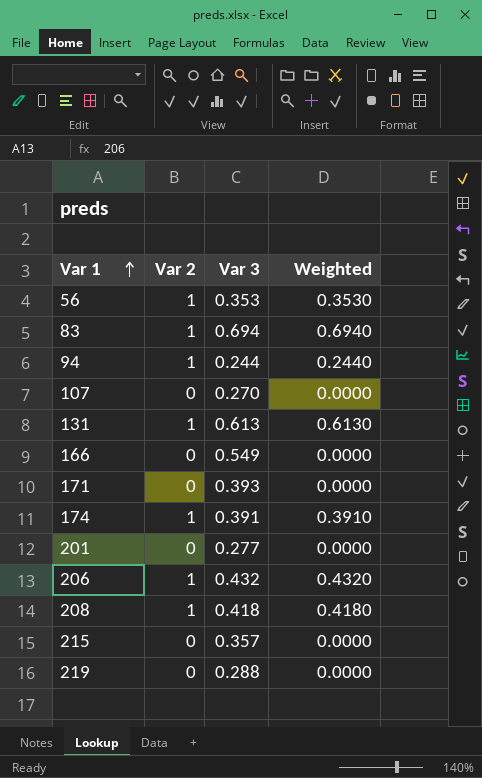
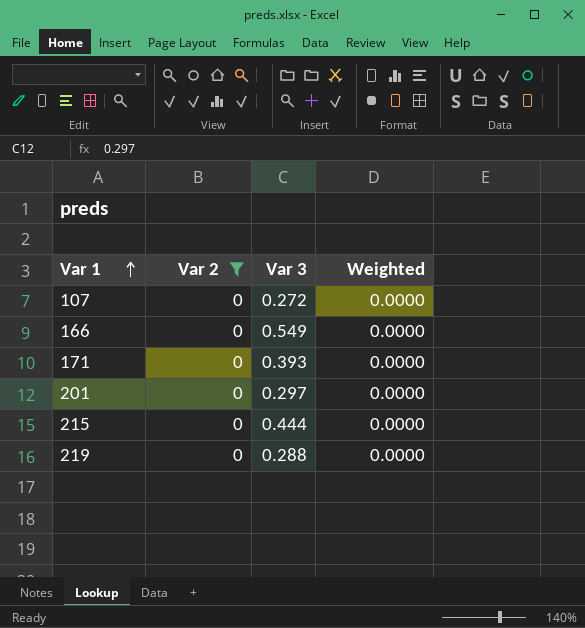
filter: none -> Var 2 = 0
107 | Var 3: 0.270 -> 0.272
201 | Var 3: 0.277 -> 0.297
215 | Var 3: 0.357 -> 0.444

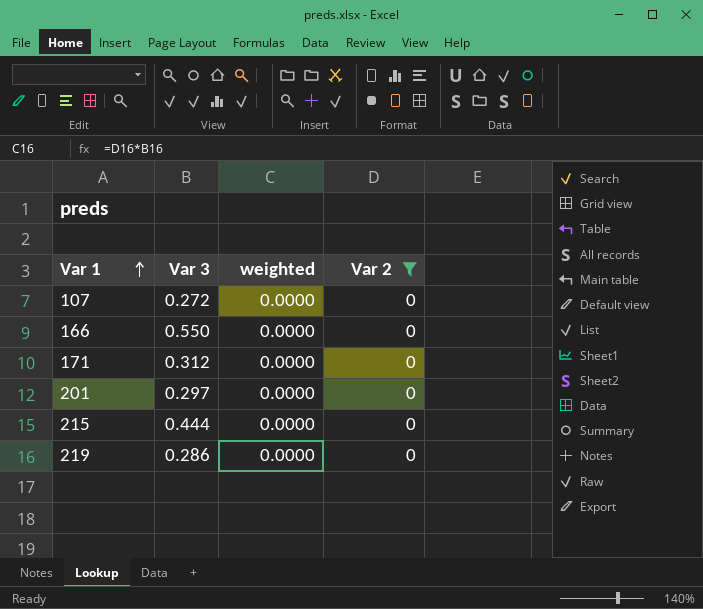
column name: Weighted -> weighted
column Var 2 | position: 2 -> 4
166 | Var 3: 0.549 -> 0.550
171 | Var 3: 0.393 -> 0.312
219 | Var 3: 0.288 -> 0.286

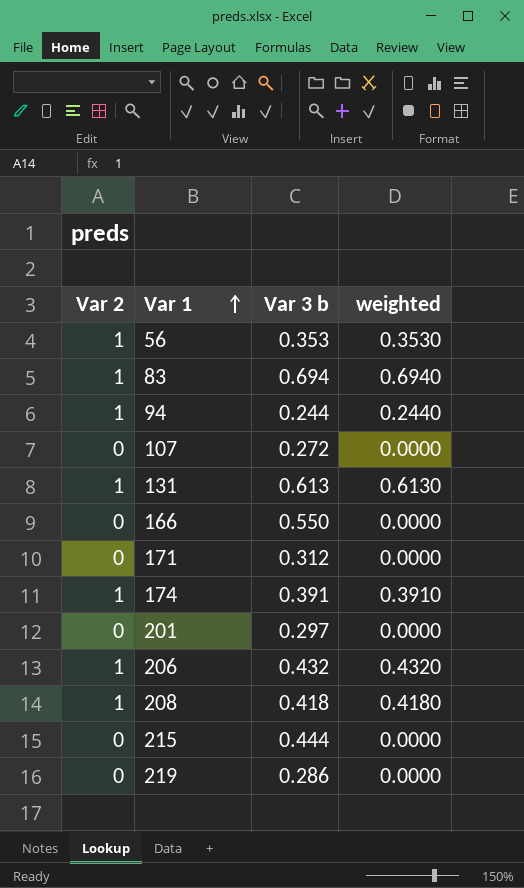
filter: Var 2 = 0 -> none
column Var 2 | position: 4 -> 1
column name: Var 3 -> Var 3 b

